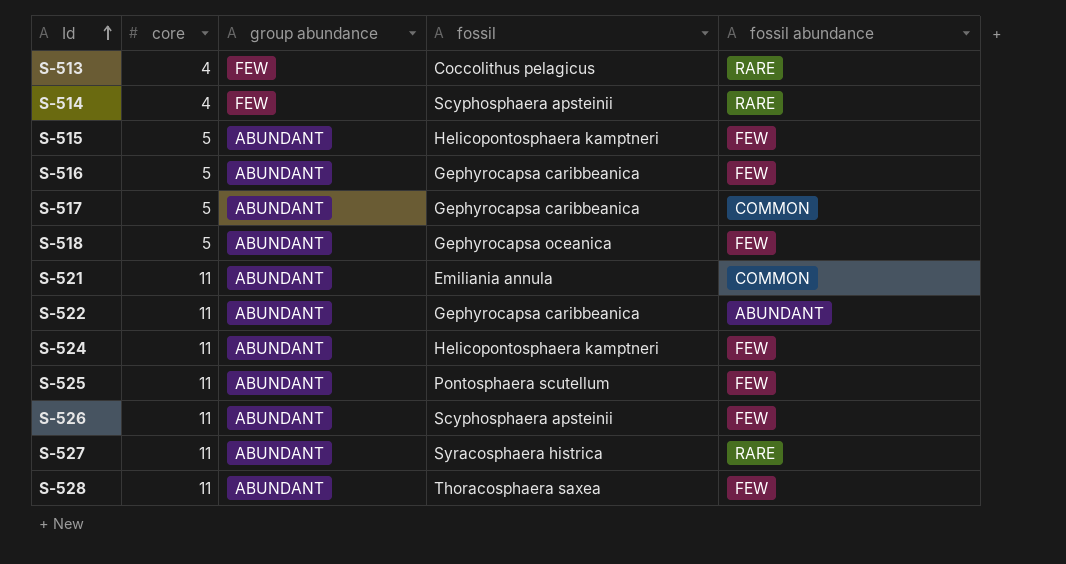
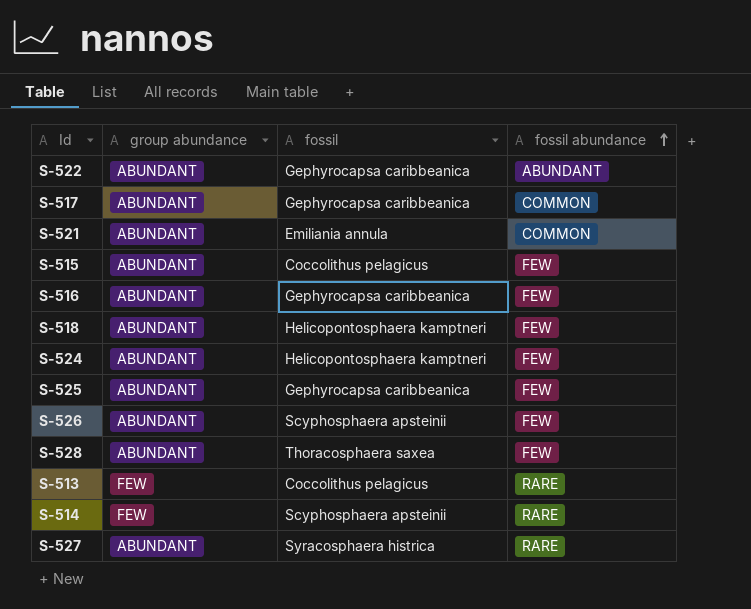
row order: Id ascending -> fossil abundance ascending
column core | position: 2 -> none
S-515 | fossil: Helicopontosphaera kamptneri -> Coccolithus pelagicus
S-518 | fossil: Gephyrocapsa oceanica -> Helicopontosphaera kamptneri
S-525 | fossil: Pontosphaera scutellum -> Gephyrocapsa caribbeanica

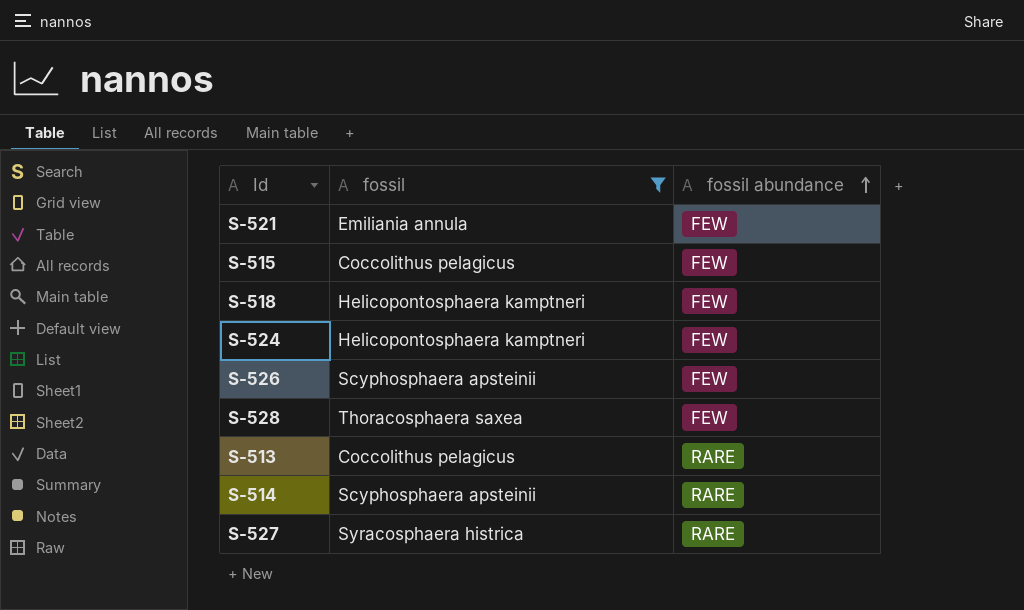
filter: none -> fossil != Gephyrocapsa caribbeanica
column group abundance | position: 2 -> none
S-521 | fossil abundance: COMMON -> FEW

